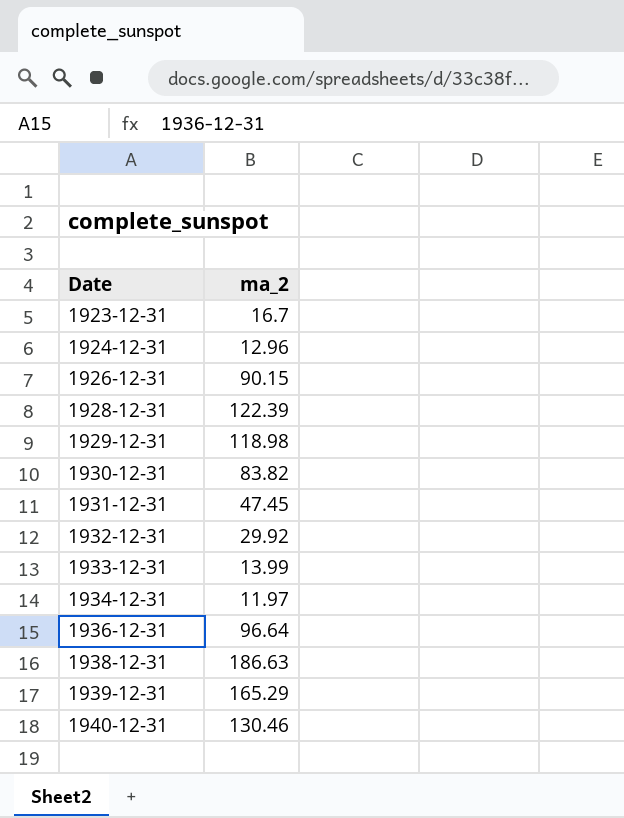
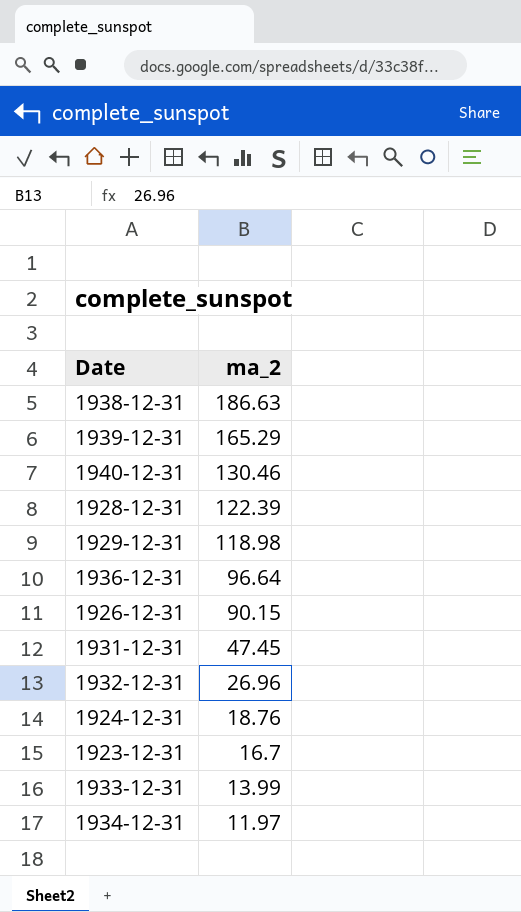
row order: Date ascending -> ma_2 descending
row 1930-12-31: 83.82 -> none
1932-12-31 | ma_2: 29.92 -> 26.96
1924-12-31 | ma_2: 12.96 -> 18.76

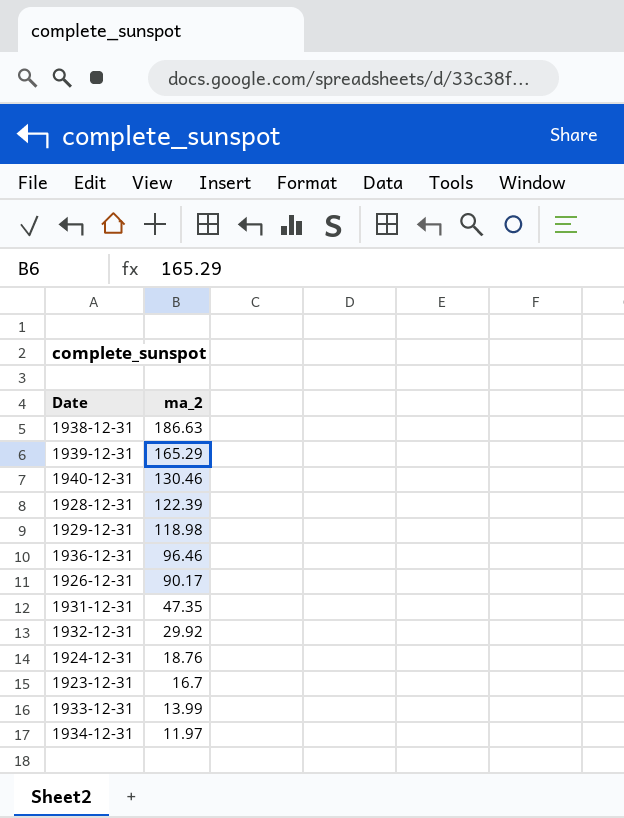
1936-12-31 | ma_2: 96.64 -> 96.46
1926-12-31 | ma_2: 90.15 -> 90.17
1931-12-31 | ma_2: 47.45 -> 47.35
1932-12-31 | ma_2: 26.96 -> 29.92

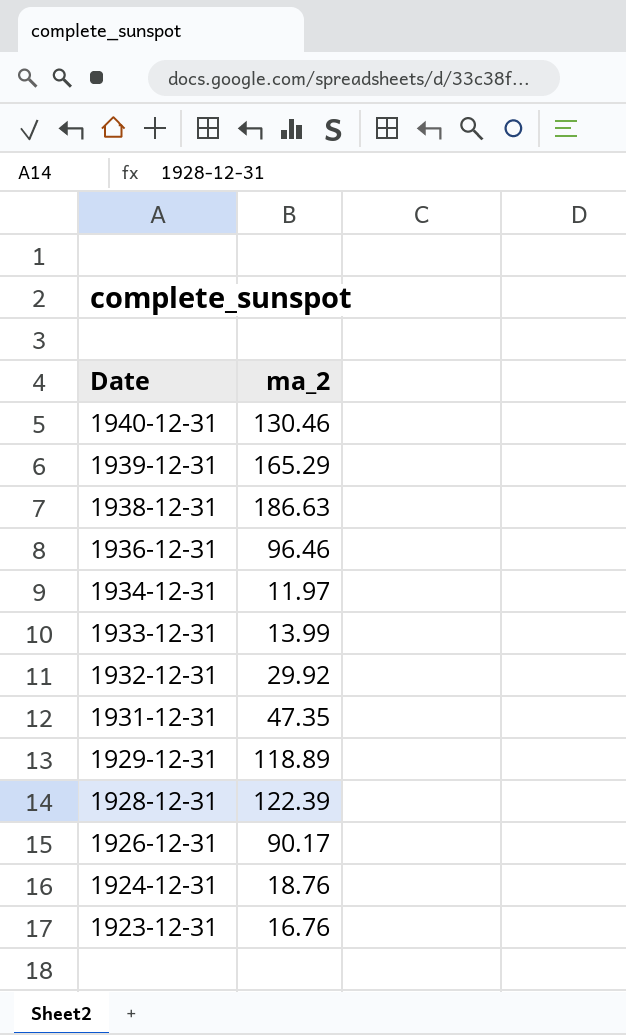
row order: ma_2 descending -> Date descending
1929-12-31 | ma_2: 118.98 -> 118.89
1923-12-31 | ma_2: 16.7 -> 16.76

